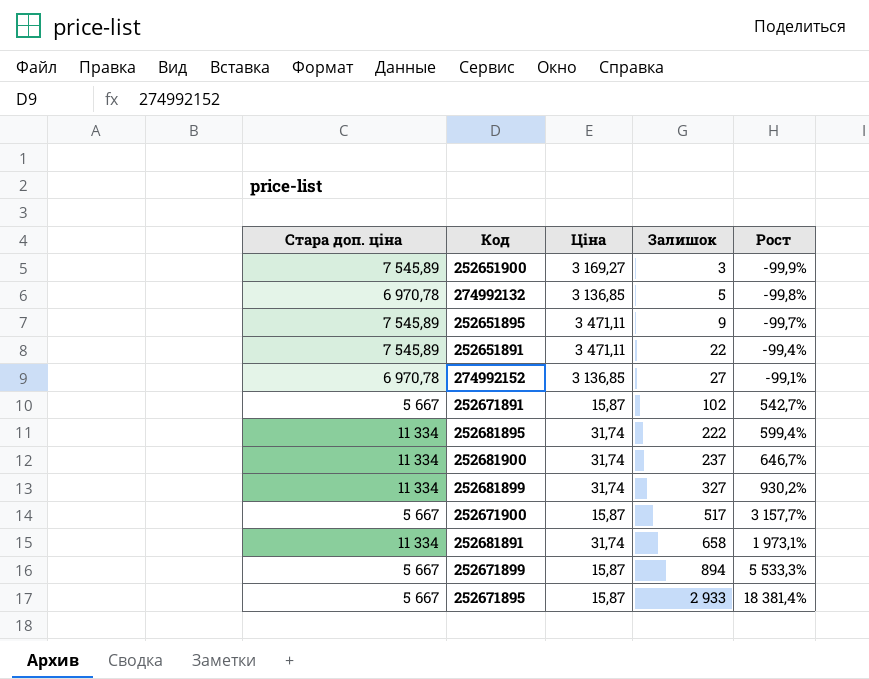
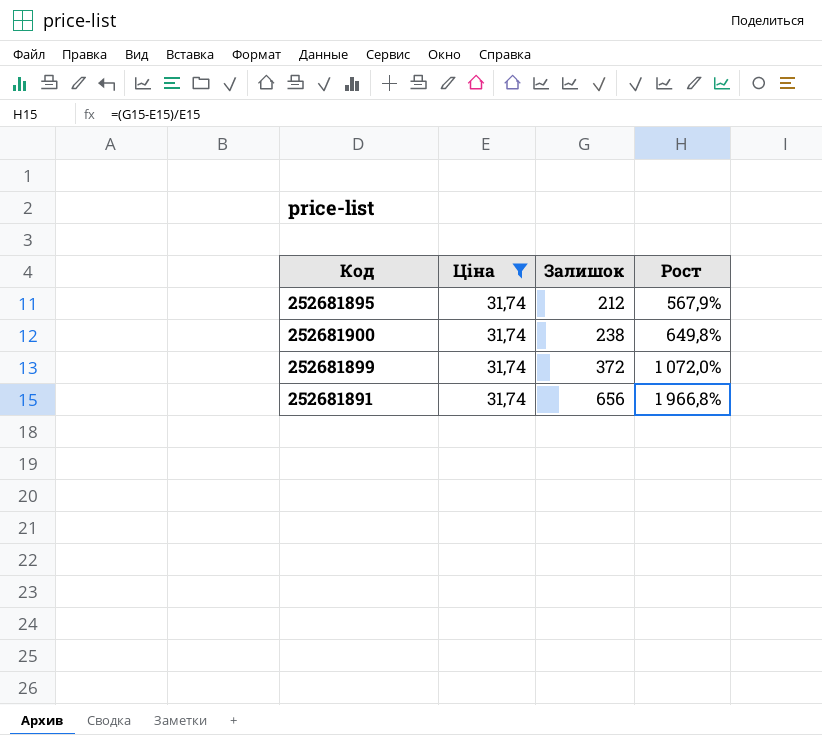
filter: none -> Ціна = 31,74
column Стара доп. ціна | position: 1 -> none
252681895 | Залишок: 222 -> 212
252681895 | Рост: 599,4% -> 567,9%
252681900 | Залишок: 237 -> 238
252681900 | Рост: 646,7% -> 649,8%
252681899 | Залишок: 327 -> 372
252681899 | Рост: 930,2% -> 1 072,0%
252681891 | Залишок: 658 -> 656
252681891 | Рост: 1 973,1% -> 1 966,8%

